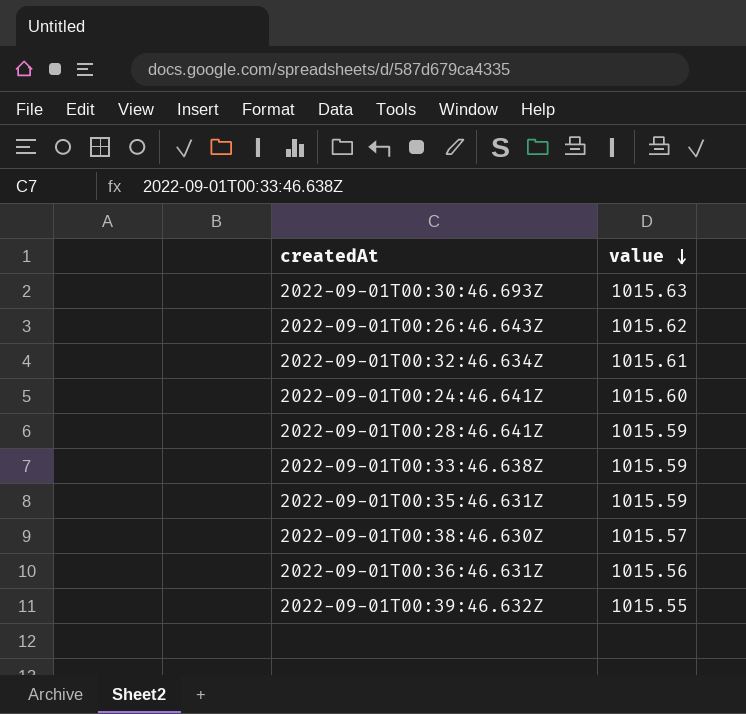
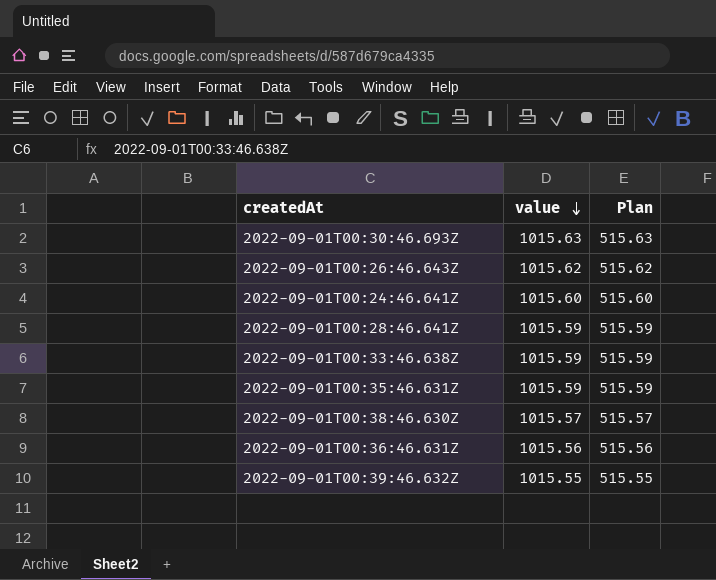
column Plan | formula: none -> [value] - 500
row 2022-09-01T00:32:46.634Z: 1015.61 -> none

